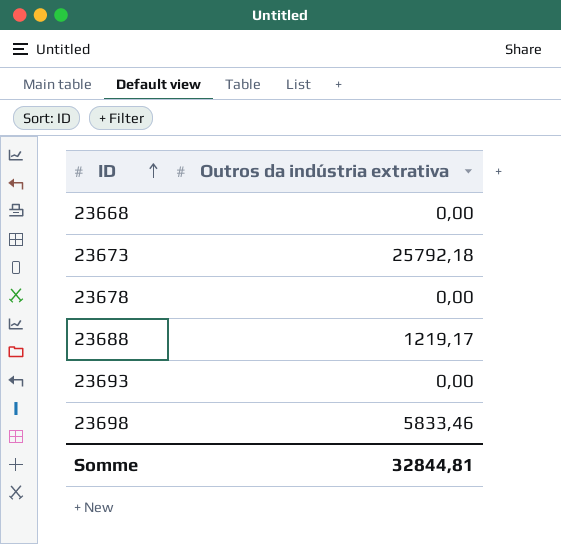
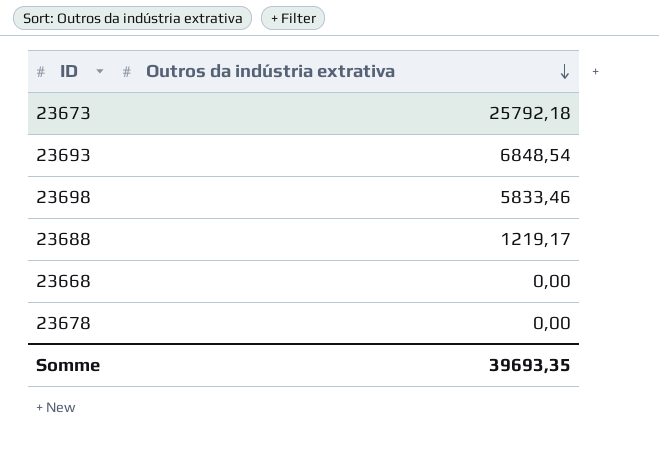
row order: ID ascending -> Outros da indústria extrativa descending
23693 | Outros da indústria extrativa: 0,00 -> 6848,54
Somme | Outros da indústria extrativa: 32844,81 -> 39693,35

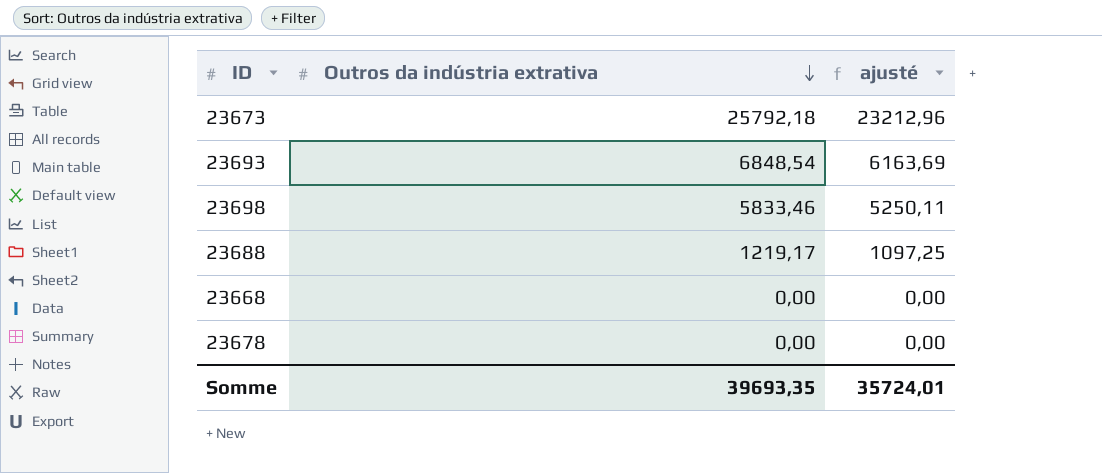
column ajusté | formula: none -> [Outros da indústria extrativa] * 0,9

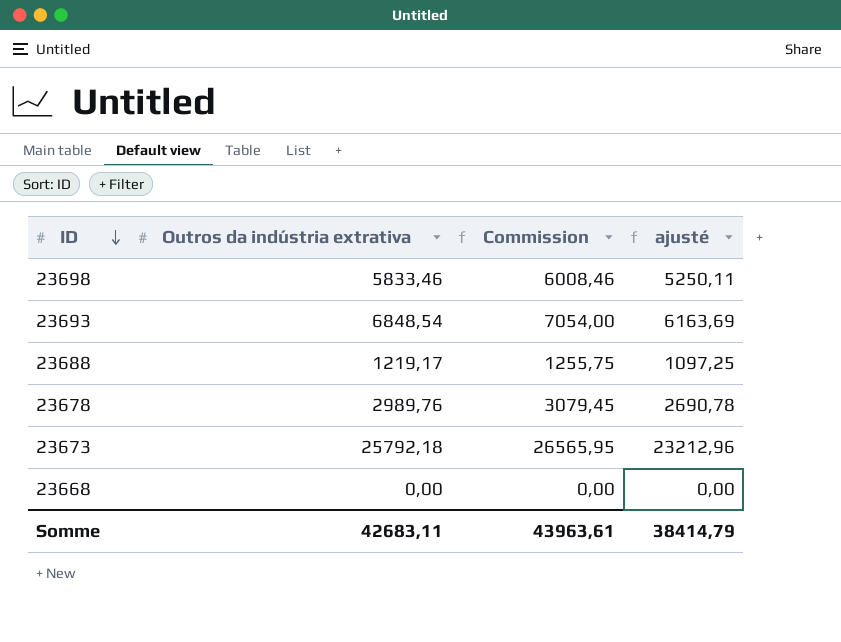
row order: Outros da indústria extrativa descending -> ID descending
column Commission | formula: none -> [Outros da indústria extrativa] * 1,03
23678 | Outros da indústria extrativa: 0,00 -> 2989,76
23678 | ajusté: 0,00 -> 2690,78
Somme | Outros da indústria extrativa: 39693,35 -> 42683,11
Somme | ajusté: 35724,01 -> 38414,79

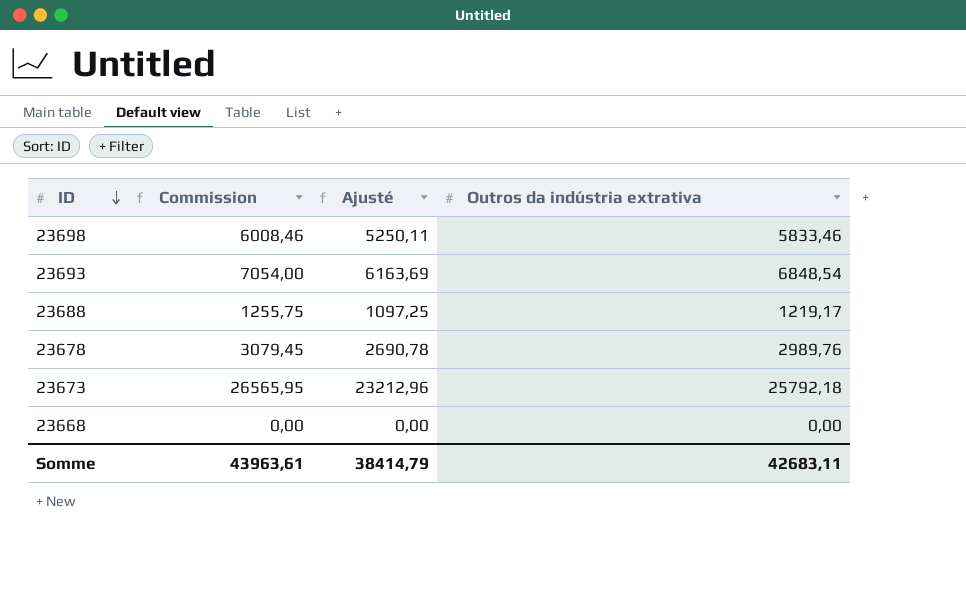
column name: ajusté -> Ajusté
column Outros da indústria extrativa | position: 2 -> 4

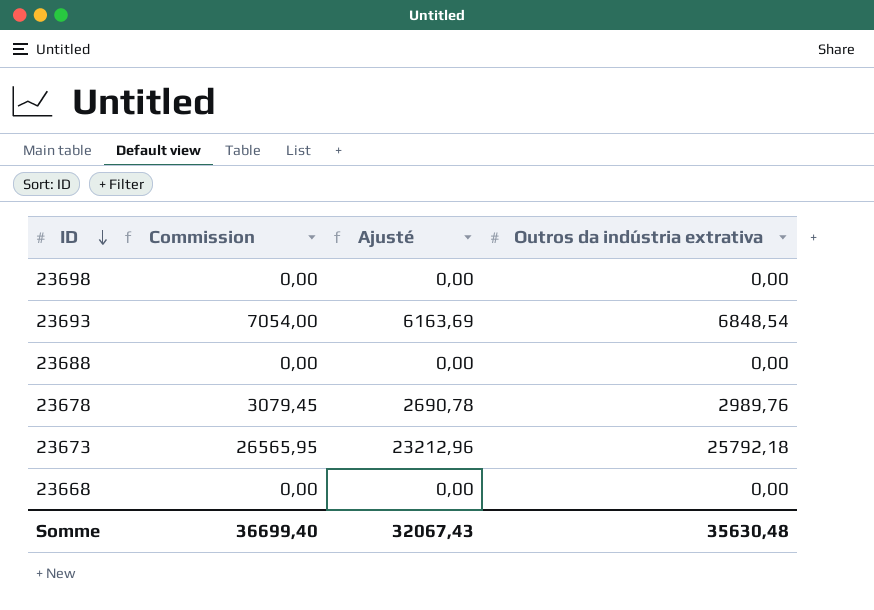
23698 | Commission: 6008,46 -> 0,00
23698 | Ajusté: 5250,11 -> 0,00
23698 | Outros da indústria extrativa: 5833,46 -> 0,00
23688 | Commission: 1255,75 -> 0,00
23688 | Ajusté: 1097,25 -> 0,00
23688 | Outros da indústria extrativa: 1219,17 -> 0,00
Somme | Commission: 43963,61 -> 36699,40
Somme | Ajusté: 38414,79 -> 32067,43
Somme | Outros da indústria extrativa: 42683,11 -> 35630,48

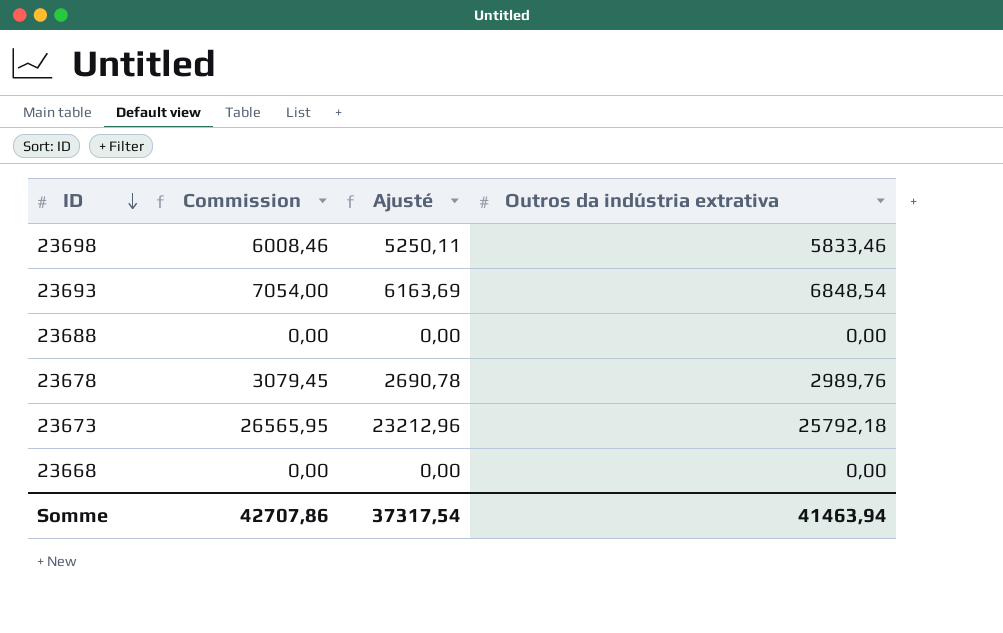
23698 | Commission: 0,00 -> 6008,46
23698 | Ajusté: 0,00 -> 5250,11
23698 | Outros da indústria extrativa: 0,00 -> 5833,46
Somme | Commission: 36699,40 -> 42707,86
Somme | Ajusté: 32067,43 -> 37317,54
Somme | Outros da indústria extrativa: 35630,48 -> 41463,94

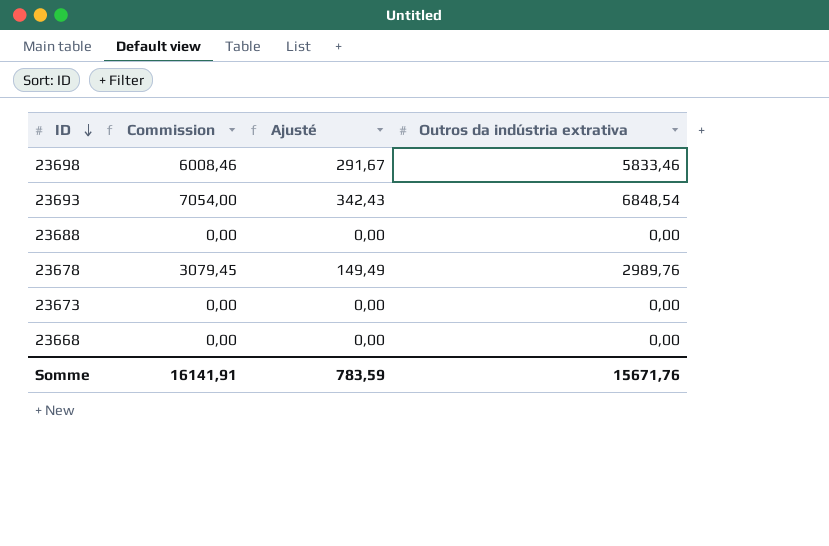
column Ajusté | formula: [Outros da indústria extrativa] * 0,9 -> [Outros da indústria extrativa] * 0,05
23673 | Commission: 26565,95 -> 0,00
23673 | Outros da indústria extrativa: 25792,18 -> 0,00
Somme | Commission: 42707,86 -> 16141,91
Somme | Ajusté: 37317,54 -> 783,59
Somme | Outros da indústria extrativa: 41463,94 -> 15671,76

